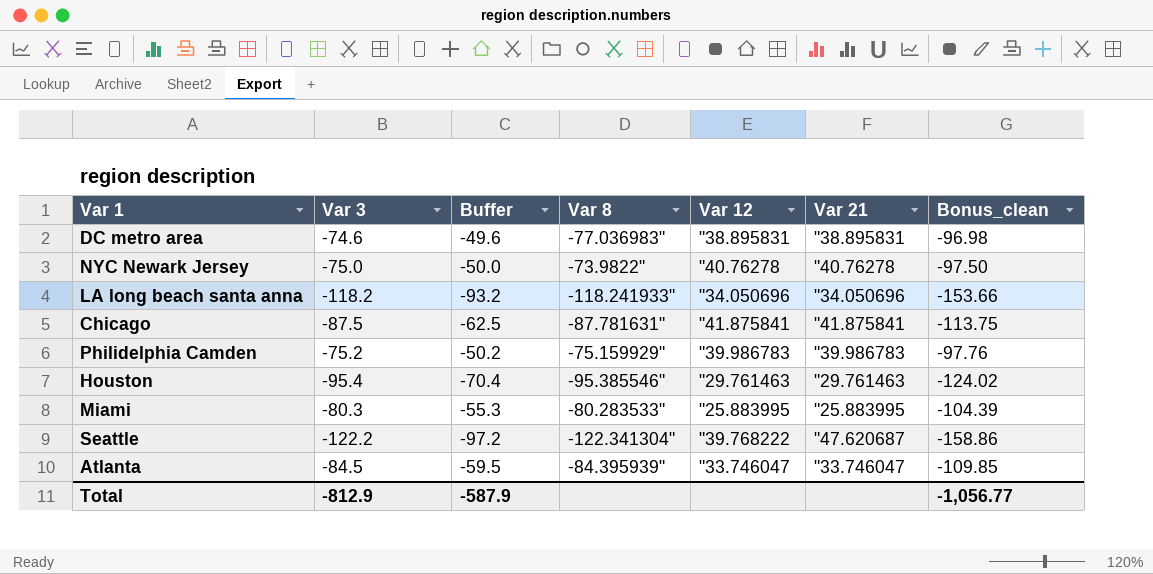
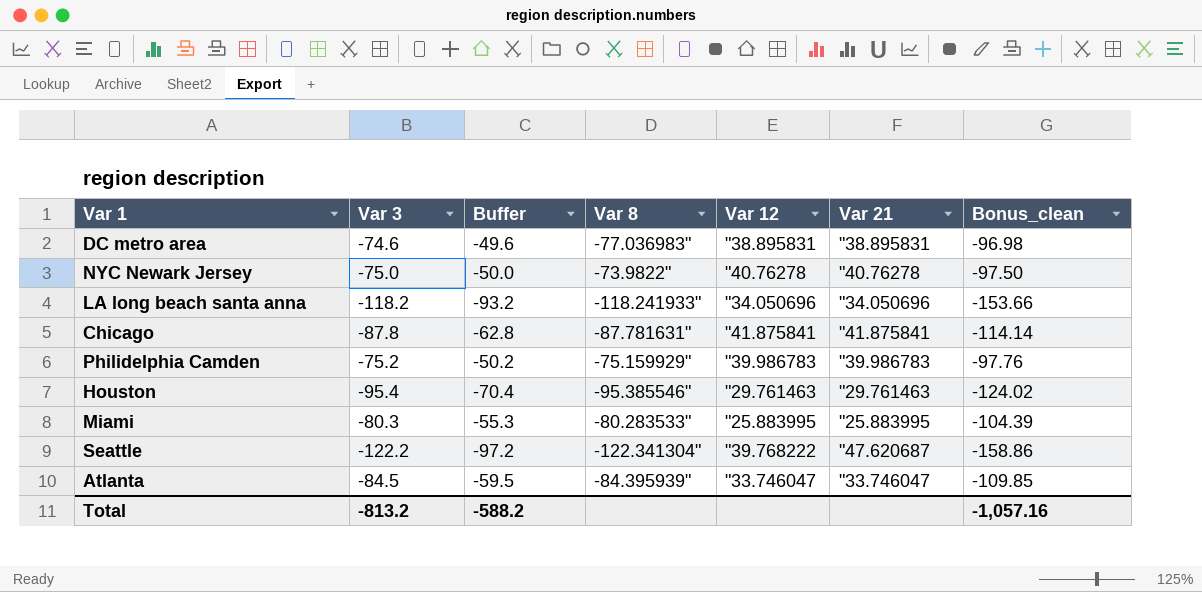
Chicago | Var 3: -87.5 -> -87.8
Chicago | Buffer: -62.5 -> -62.8
Chicago | Bonus_clean: -113.75 -> -114.14
Total | Var 3: -812.9 -> -813.2
Total | Buffer: -587.9 -> -588.2
Total | Bonus_clean: -1,056.77 -> -1,057.16

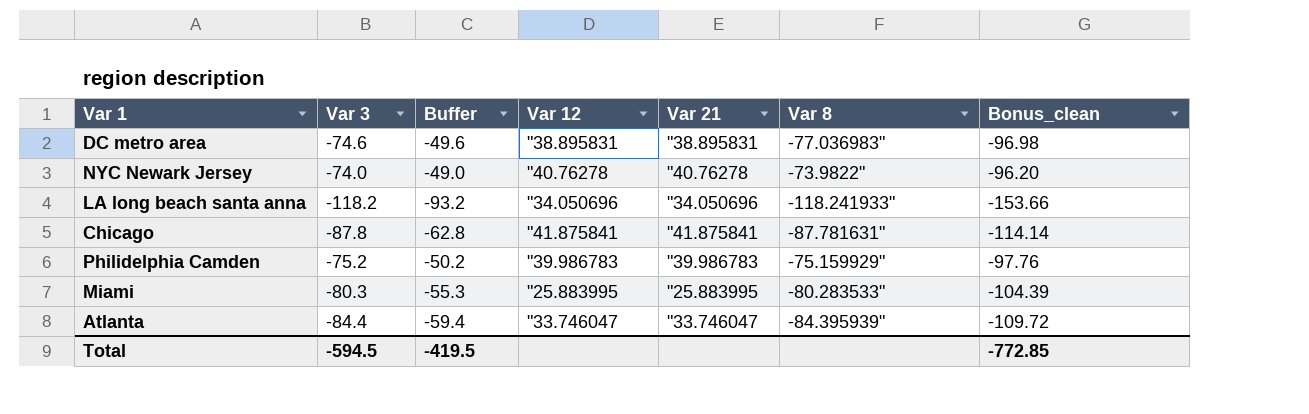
column Var 8 | position: 4 -> 6
row Houston: -95.4 | -70.4 | -95.385546" | "29.761463 | "29.761463 | -124.02 -> none
row Seattle: -122.2 | -97.2 | -122.341304" | "39.768222 | "47.620687 | -158.86 -> none
NYC Newark Jersey | Var 3: -75.0 -> -74.0
NYC Newark Jersey | Buffer: -50.0 -> -49.0
NYC Newark Jersey | Bonus_clean: -97.50 -> -96.20
Atlanta | Var 3: -84.5 -> -84.4
Atlanta | Buffer: -59.5 -> -59.4
Atlanta | Bonus_clean: -109.85 -> -109.72
Total | Var 3: -813.2 -> -594.5
Total | Buffer: -588.2 -> -419.5
Total | Bonus_clean: -1,057.16 -> -772.85

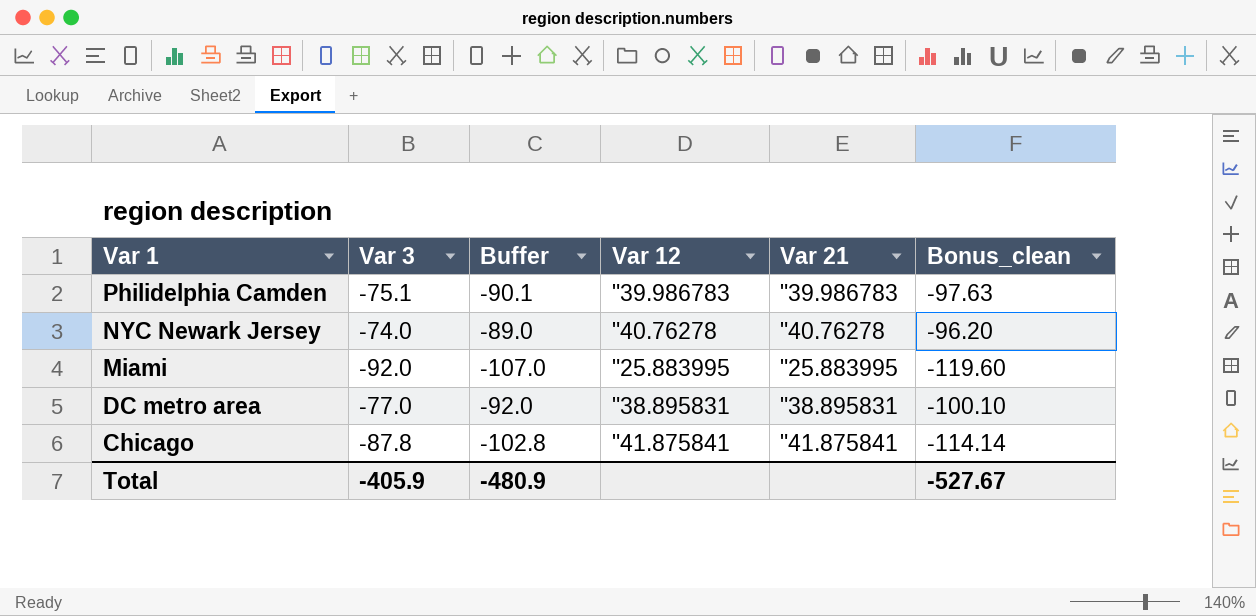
row order: none -> Var 1 descending
column Var 8 | position: 6 -> none
column Buffer | formula: [Var 3] + 25 -> [Var 3] - 15
row LA long beach santa anna: -118.2 | -93.2 | "34.050696 | "34.050696 | -118.241933" | -153.66 -> none
row Atlanta: -84.4 | -59.4 | "33.746047 | "33.746047 | -84.395939" | -109.72 -> none
Philidelphia Camden | Var 3: -75.2 -> -75.1
Philidelphia Camden | Bonus_clean: -97.76 -> -97.63
Miami | Var 3: -80.3 -> -92.0
Miami | Bonus_clean: -104.39 -> -119.60
DC metro area | Var 3: -74.6 -> -77.0
DC metro area | Bonus_clean: -96.98 -> -100.10
Total | Var 3: -594.5 -> -405.9
Total | Buffer: -419.5 -> -480.9
Total | Bonus_clean: -772.85 -> -527.67

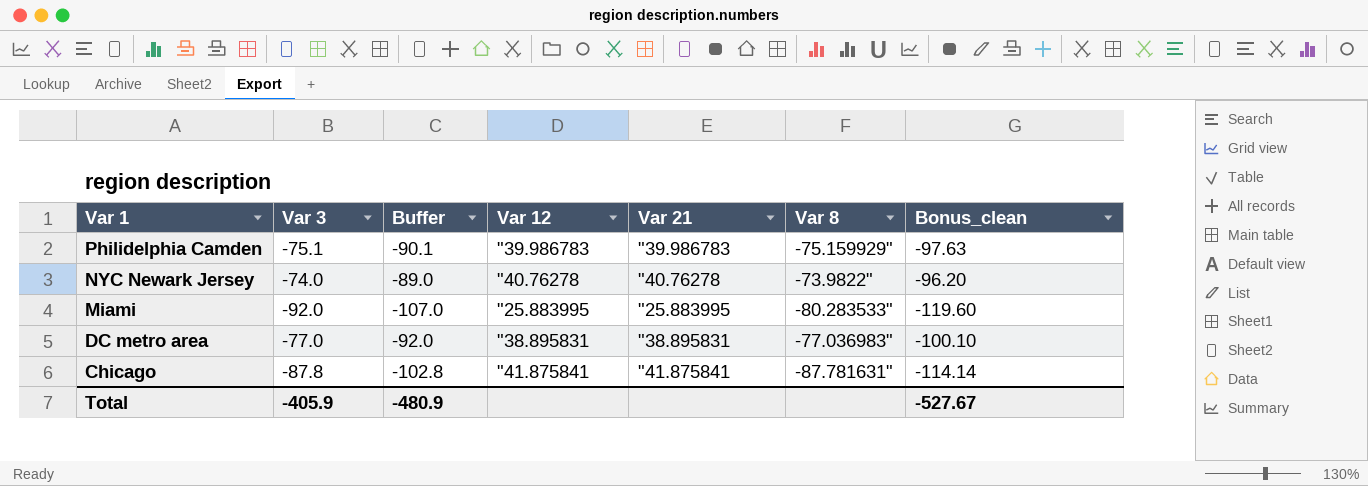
column Var 8 | position: none -> 6

